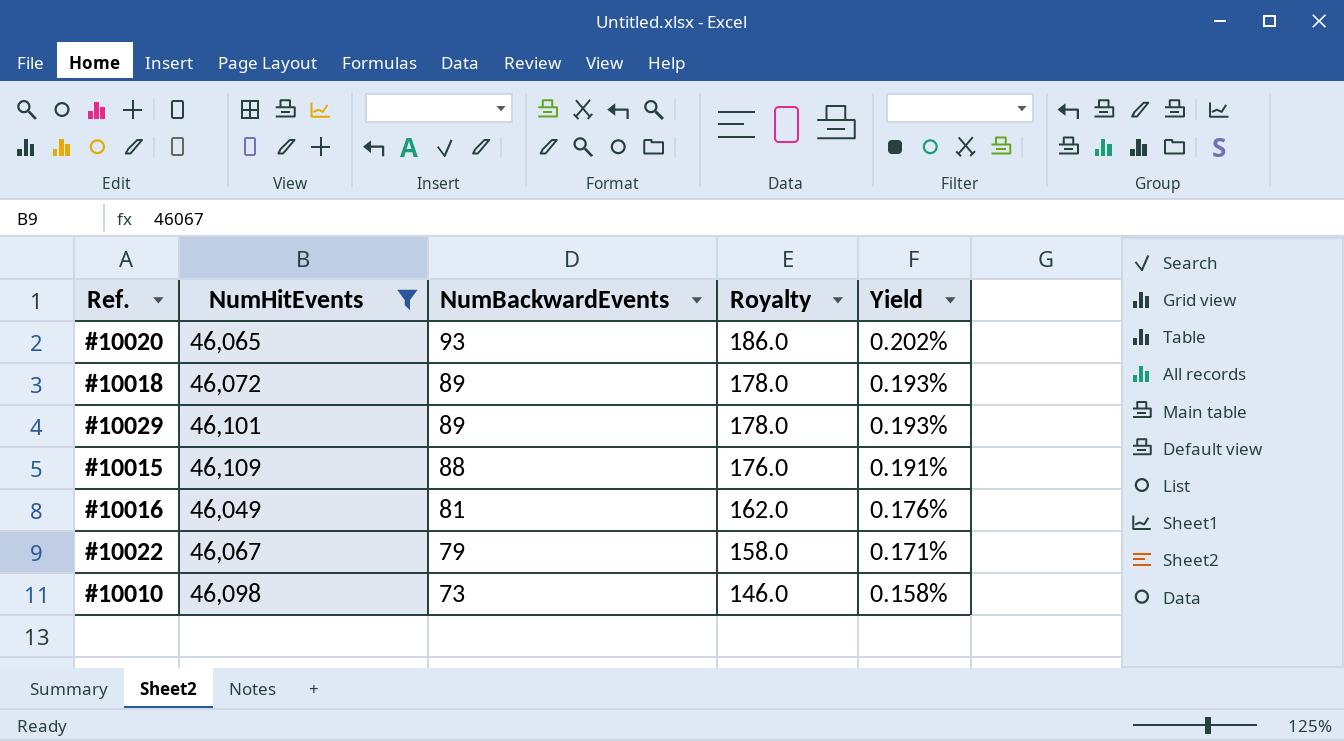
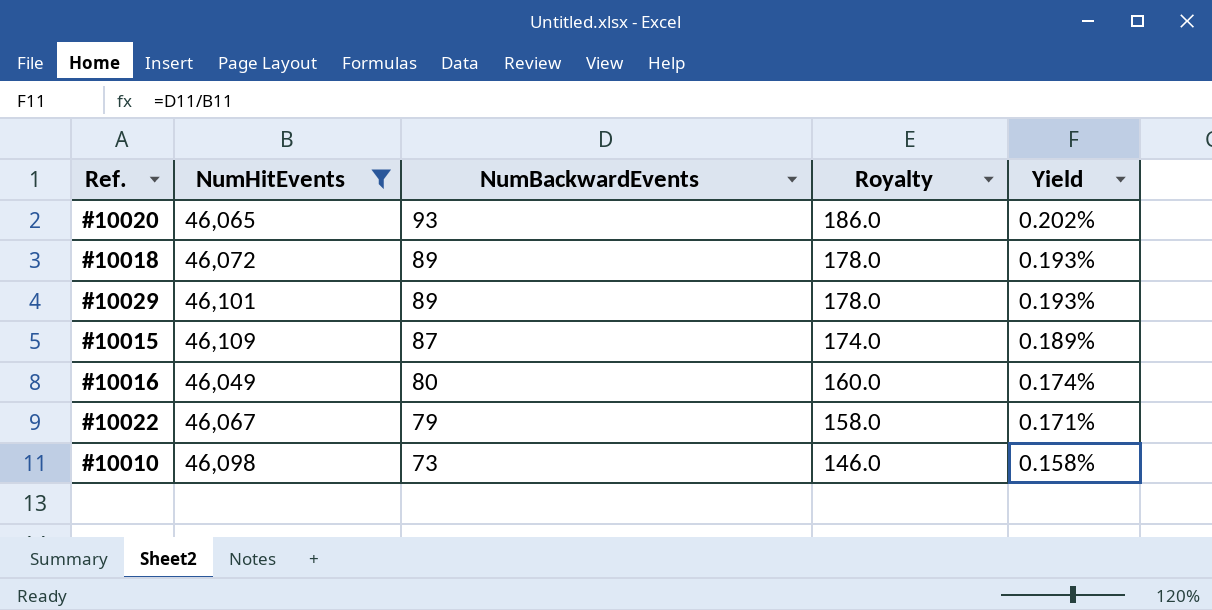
#10015 | NumBackwardEvents: 88 -> 87
#10015 | Royalty: 176.0 -> 174.0
#10015 | Yield: 0.191% -> 0.189%
#10016 | NumBackwardEvents: 81 -> 80
#10016 | Royalty: 162.0 -> 160.0
#10016 | Yield: 0.176% -> 0.174%

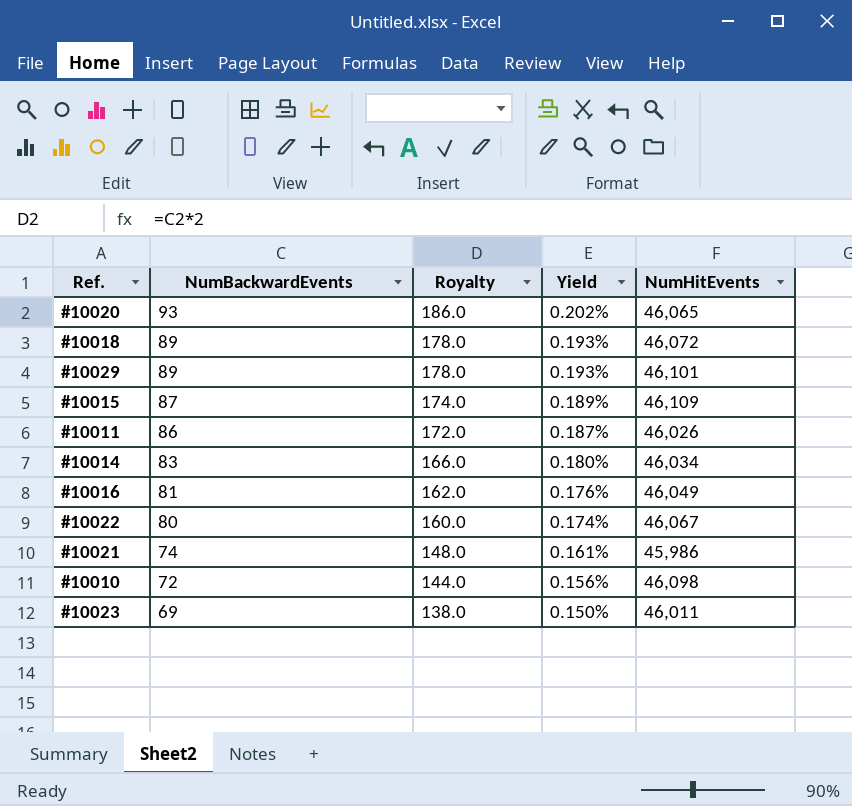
filter: NumHitEvents >= 46,049 -> none
column NumHitEvents | position: 2 -> 5
#10016 | NumBackwardEvents: 80 -> 81
#10016 | Royalty: 160.0 -> 162.0
#10016 | Yield: 0.174% -> 0.176%
#10022 | NumBackwardEvents: 79 -> 80
#10022 | Royalty: 158.0 -> 160.0
#10022 | Yield: 0.171% -> 0.174%
#10010 | NumBackwardEvents: 73 -> 72
#10010 | Royalty: 146.0 -> 144.0
#10010 | Yield: 0.158% -> 0.156%

